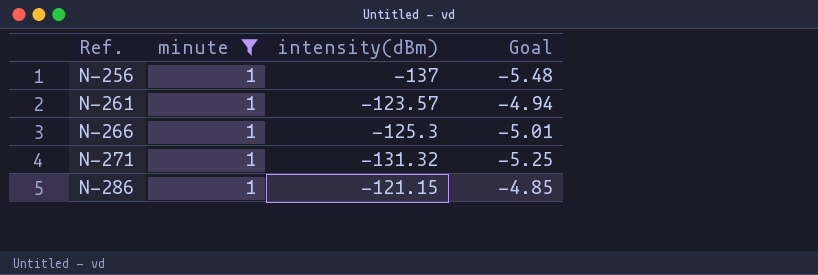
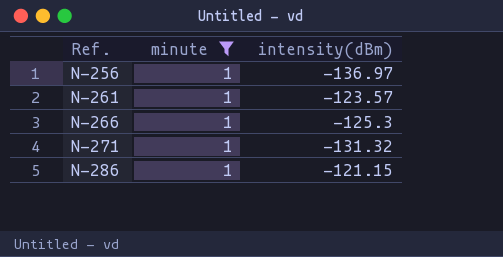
column Goal | formula: [intensity(dBm)] * 0.04 -> none
N-256 | intensity(dBm): -137 -> -136.97

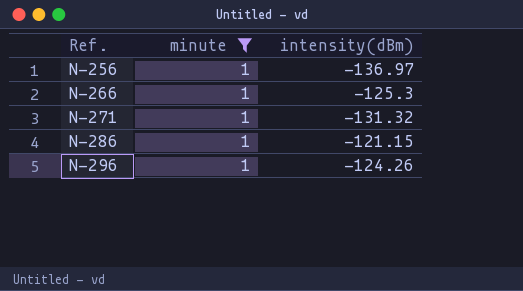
row N-261: 1 | -123.57 -> none
row N-296: none -> 1 | -124.26

